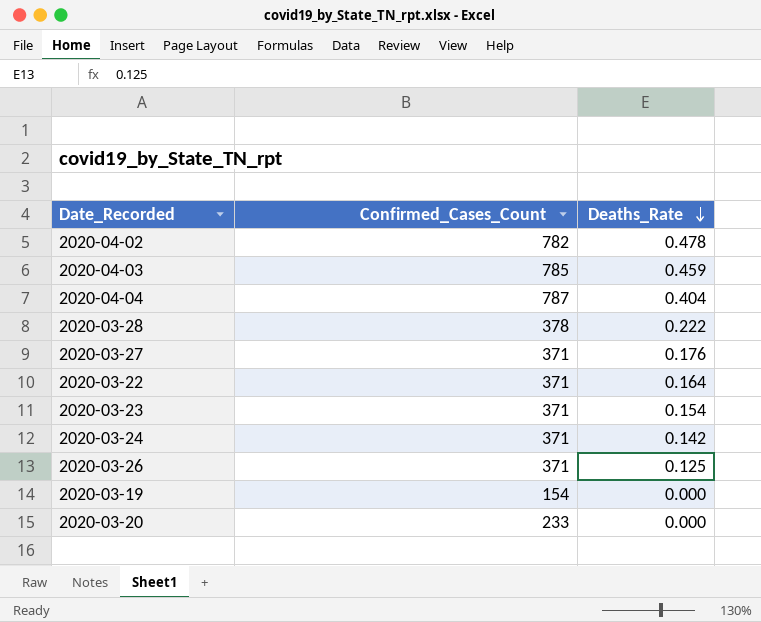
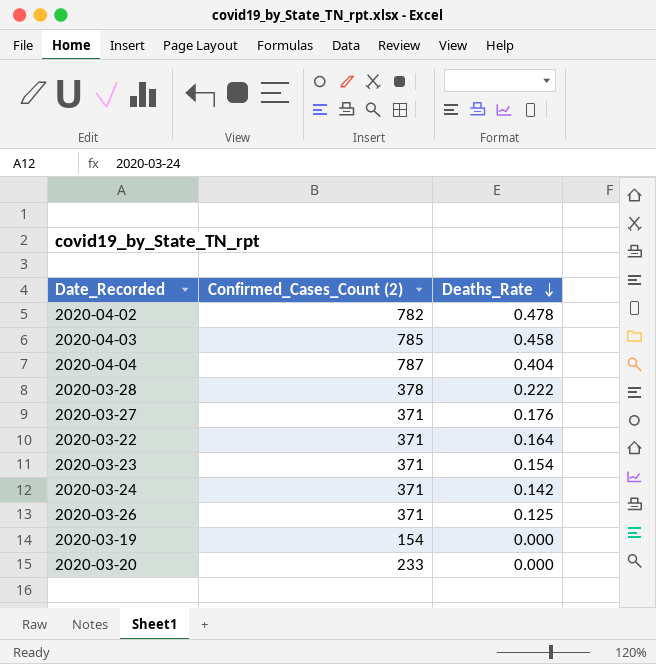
column name: Confirmed_Cases_Count -> Confirmed_Cases_Count (2)
2020-04-03 | Deaths_Rate: 0.459 -> 0.458

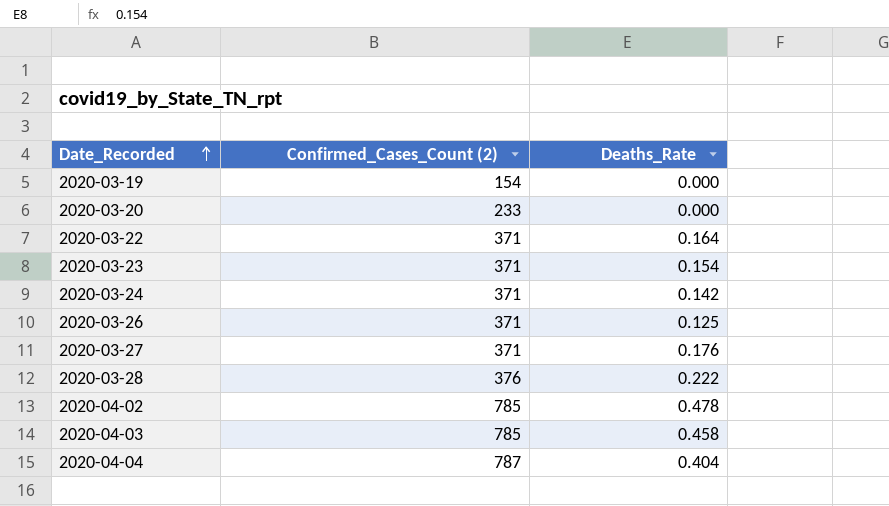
row order: Deaths_Rate descending -> Date_Recorded ascending
2020-03-28 | Confirmed_Cases_Count (2): 378 -> 376
2020-04-02 | Confirmed_Cases_Count (2): 782 -> 785

